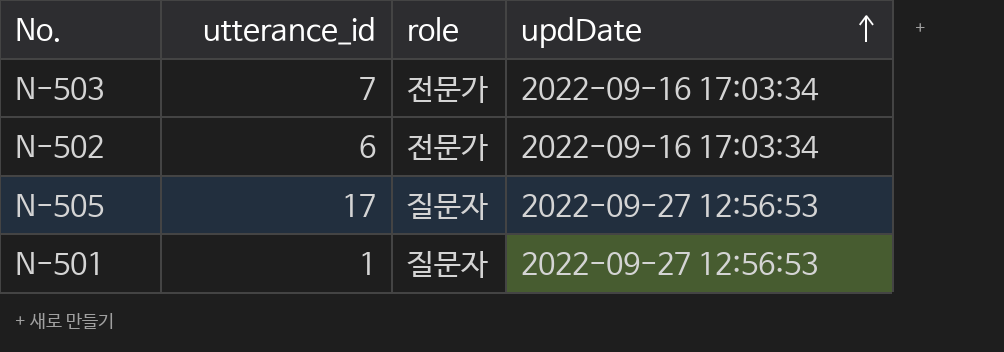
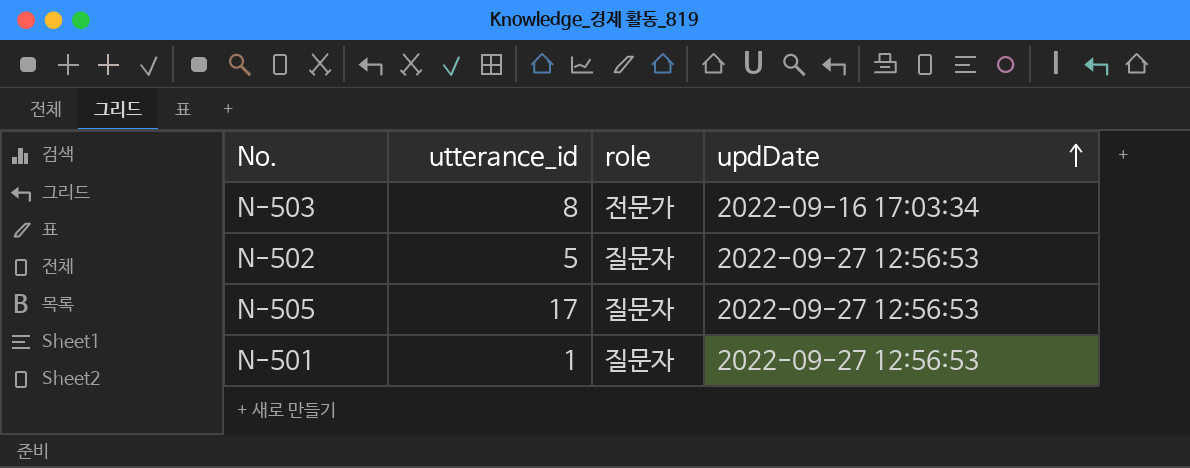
N-503 | utterance_id: 7 -> 8
N-502 | utterance_id: 6 -> 5
N-502 | role: 전문가 -> 질문자
N-502 | updDate: 2022-09-16 17:03:34 -> 2022-09-27 12:56:53

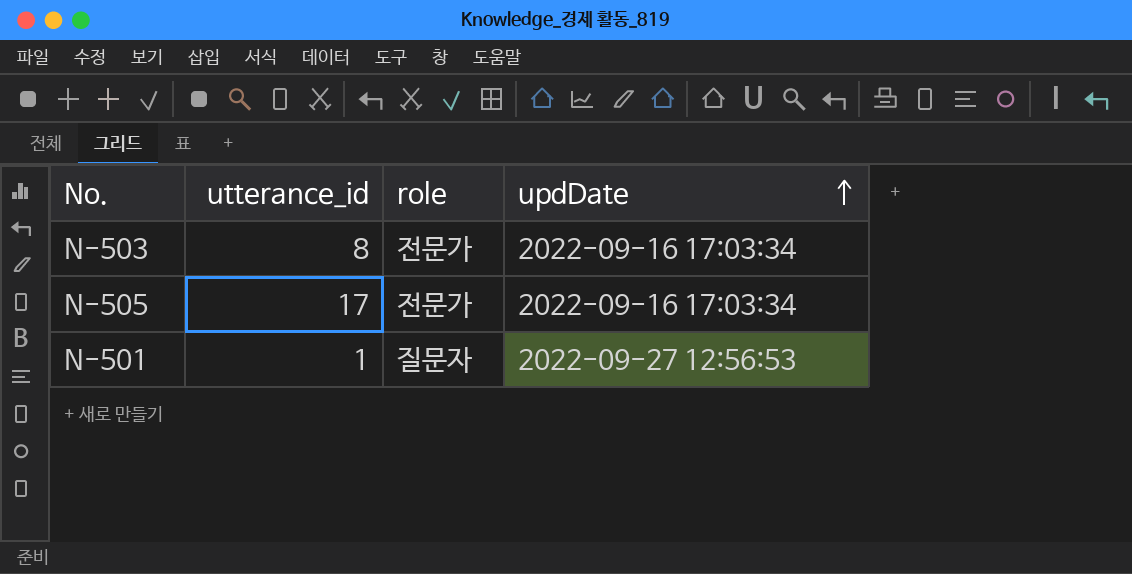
row N-502: 5 | 질문자 | 2022-09-27 12:56:53 -> none
N-505 | role: 질문자 -> 전문가
N-505 | updDate: 2022-09-27 12:56:53 -> 2022-09-16 17:03:34

